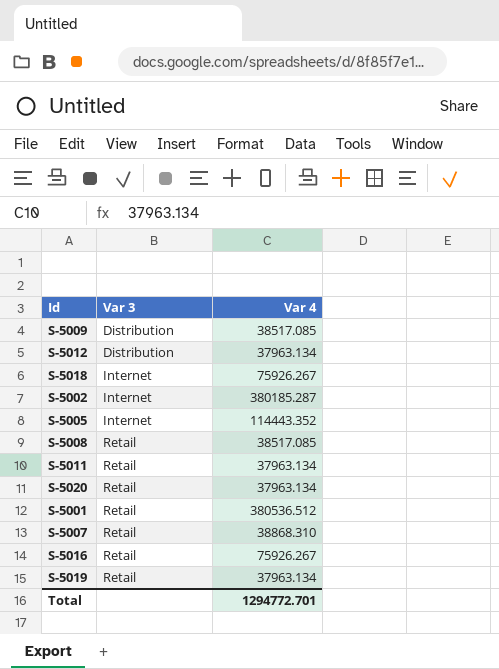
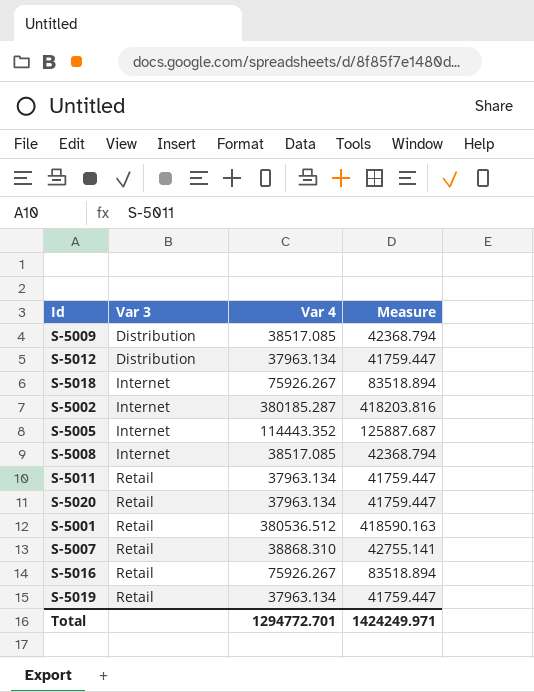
column Measure | formula: none -> [Var 4] * 1.1
S-5008 | Var 3: Retail -> Internet

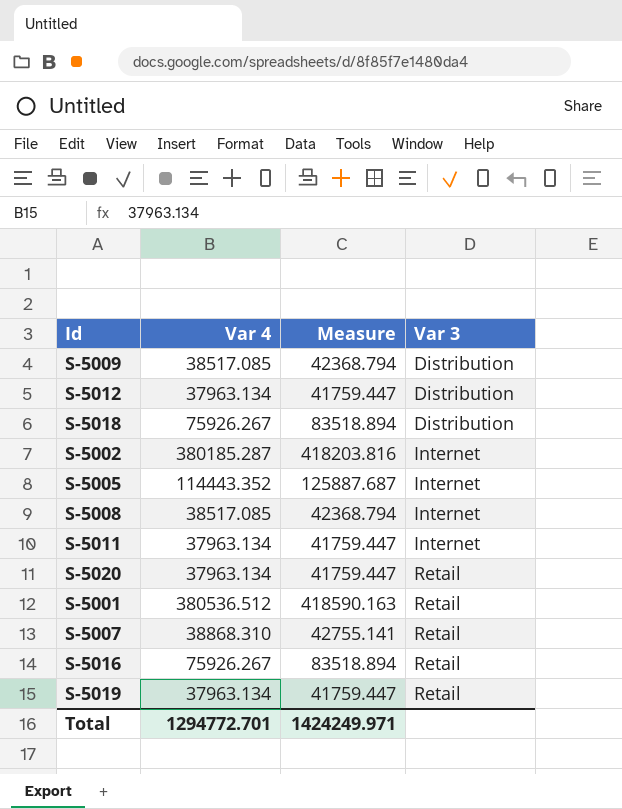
column Var 3 | position: 2 -> 4
S-5018 | Var 3: Internet -> Distribution
S-5011 | Var 3: Retail -> Internet

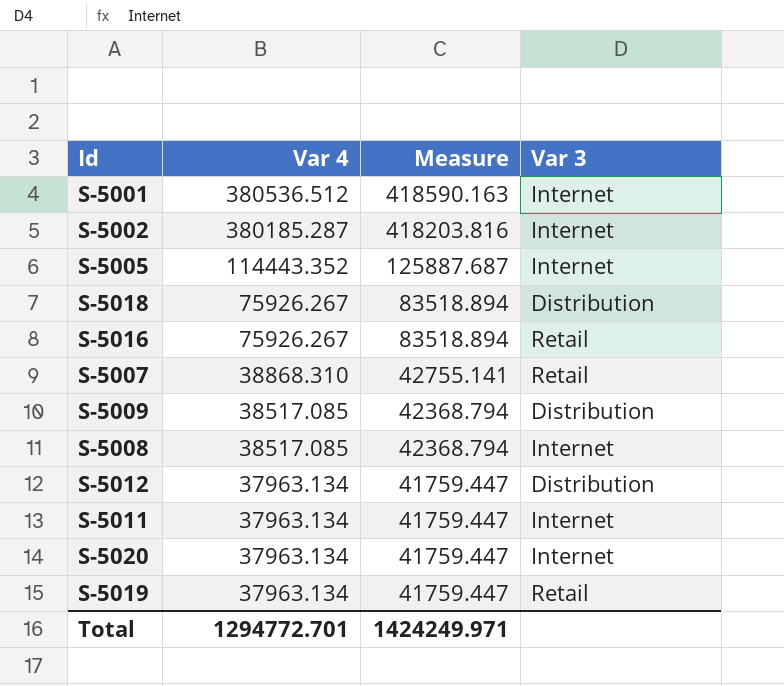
row order: Var 3 ascending -> Var 4 descending
S-5001 | Var 3: Retail -> Internet
S-5020 | Var 3: Retail -> Internet

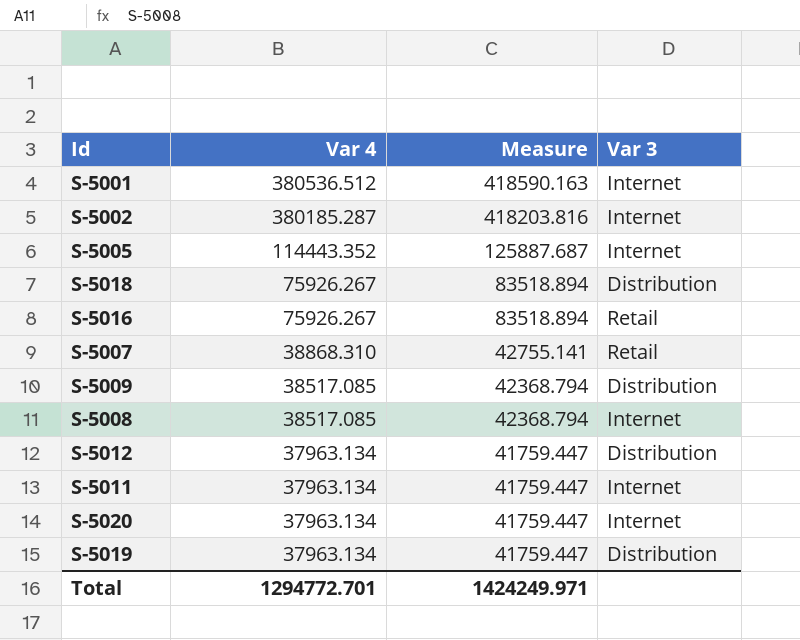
S-5019 | Var 3: Retail -> Distribution

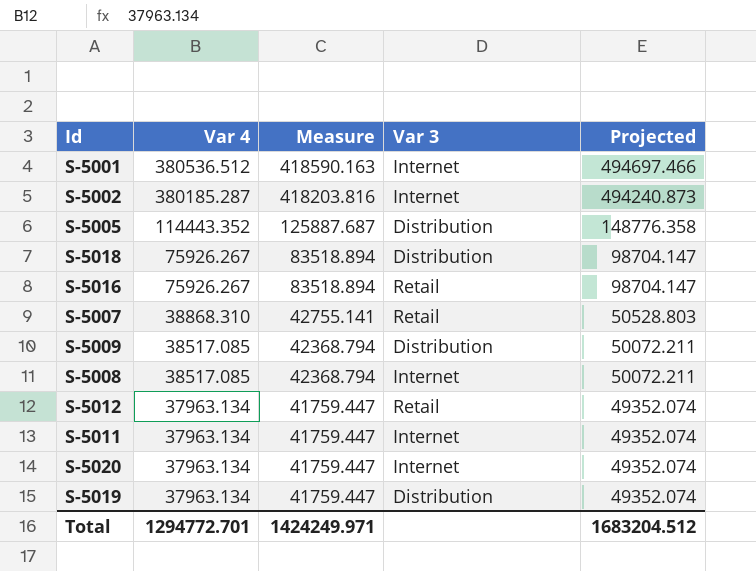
column Projected | formula: none -> [Var 4] * 1.3
S-5005 | Var 3: Internet -> Distribution
S-5012 | Var 3: Distribution -> Retail

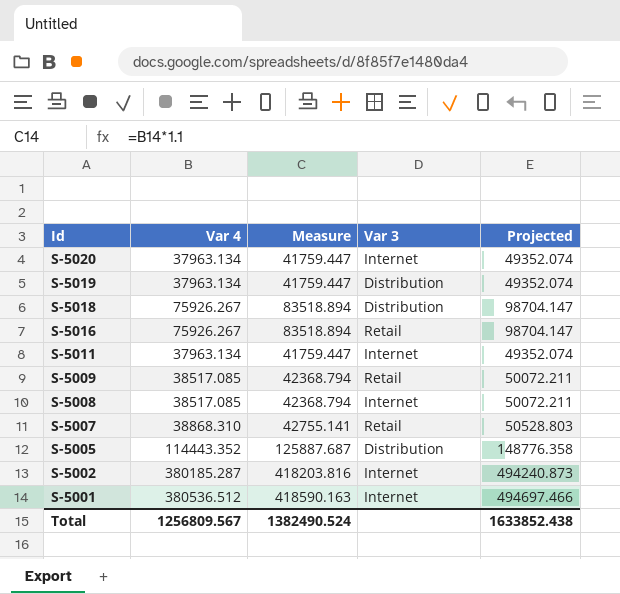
row order: Var 4 descending -> Id descending
row S-5012: 37963.134 | 41759.447 | Retail | 49352.074 -> none
S-5009 | Var 3: Distribution -> Retail
Total | Var 4: 1294772.701 -> 1256809.567
Total | Measure: 1424249.971 -> 1382490.524
Total | Projected: 1683204.512 -> 1633852.438

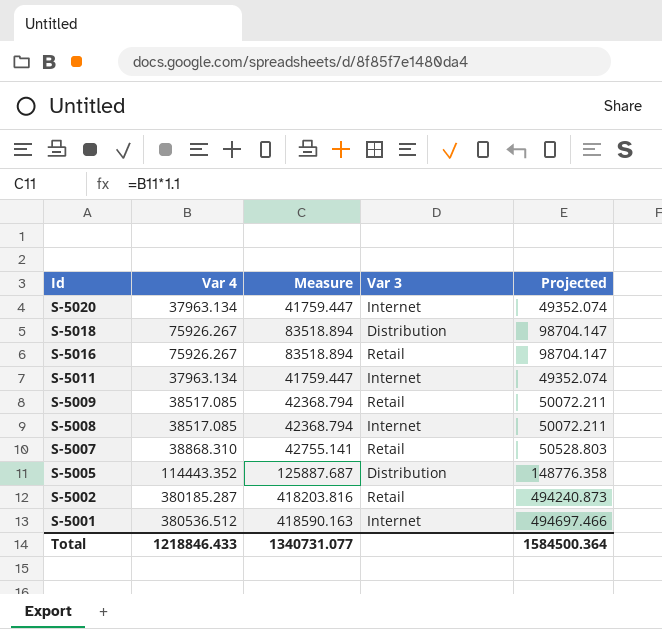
row S-5019: 37963.134 | 41759.447 | Distribution | 49352.074 -> none
S-5002 | Var 3: Internet -> Retail
Total | Var 4: 1256809.567 -> 1218846.433
Total | Measure: 1382490.524 -> 1340731.077
Total | Projected: 1633852.438 -> 1584500.364

